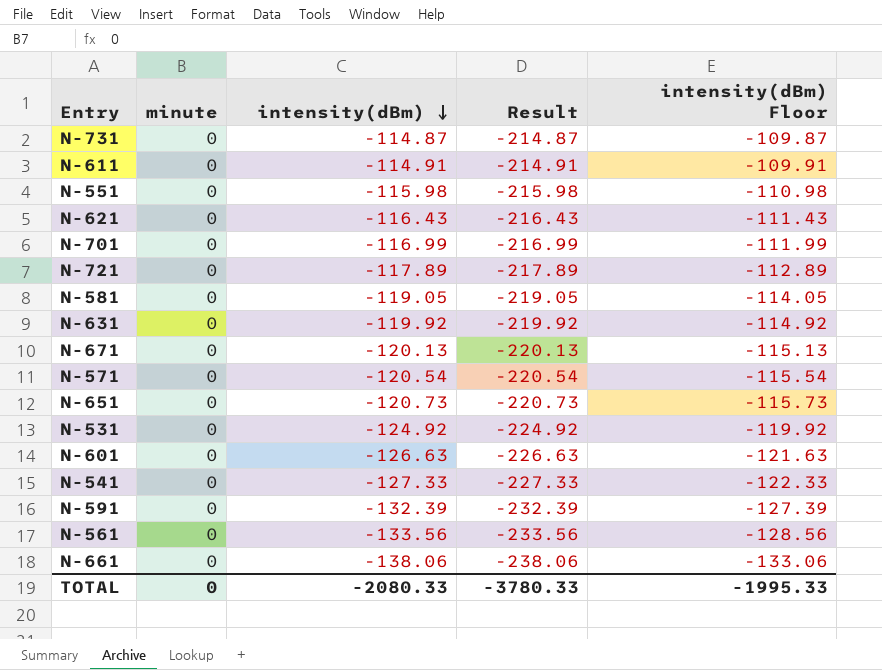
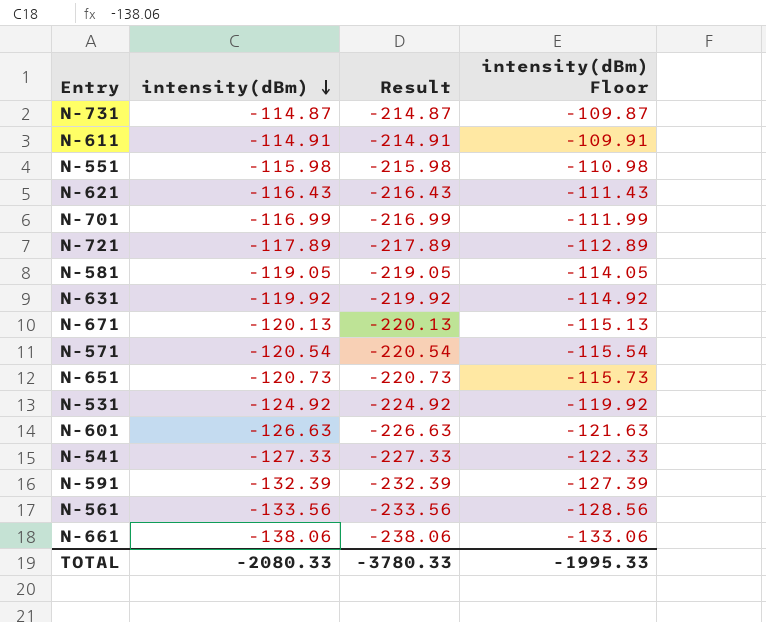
column minute | position: 2 -> none

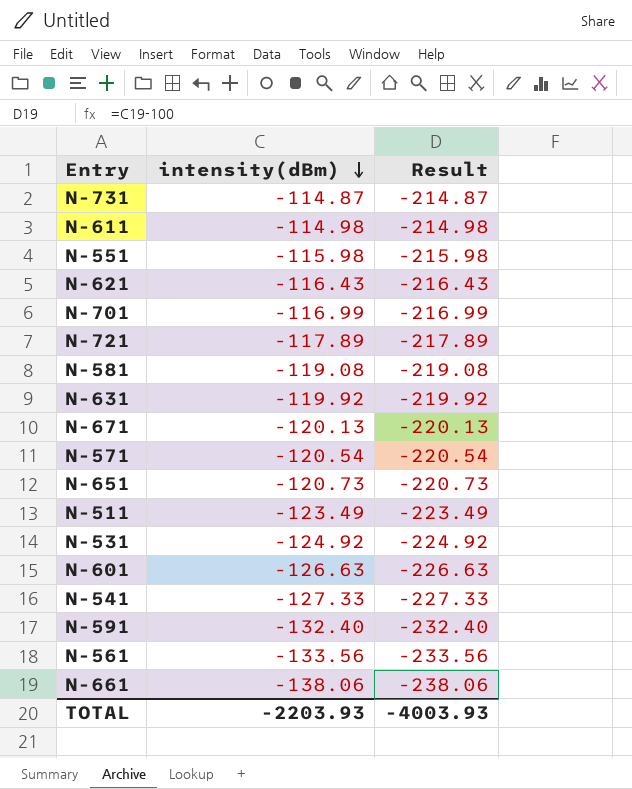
column intensity(dBm) Floor | formula: [intensity(dBm)] + 5 -> none
N-611 | intensity(dBm): -114.91 -> -114.98
N-611 | Result: -214.91 -> -214.98
N-581 | intensity(dBm): -119.05 -> -119.08
N-581 | Result: -219.05 -> -219.08
row N-511: none -> -123.49 | -223.49
N-591 | intensity(dBm): -132.39 -> -132.40
N-591 | Result: -232.39 -> -232.40
TOTAL | intensity(dBm): -2080.33 -> -2203.93
TOTAL | Result: -3780.33 -> -4003.93

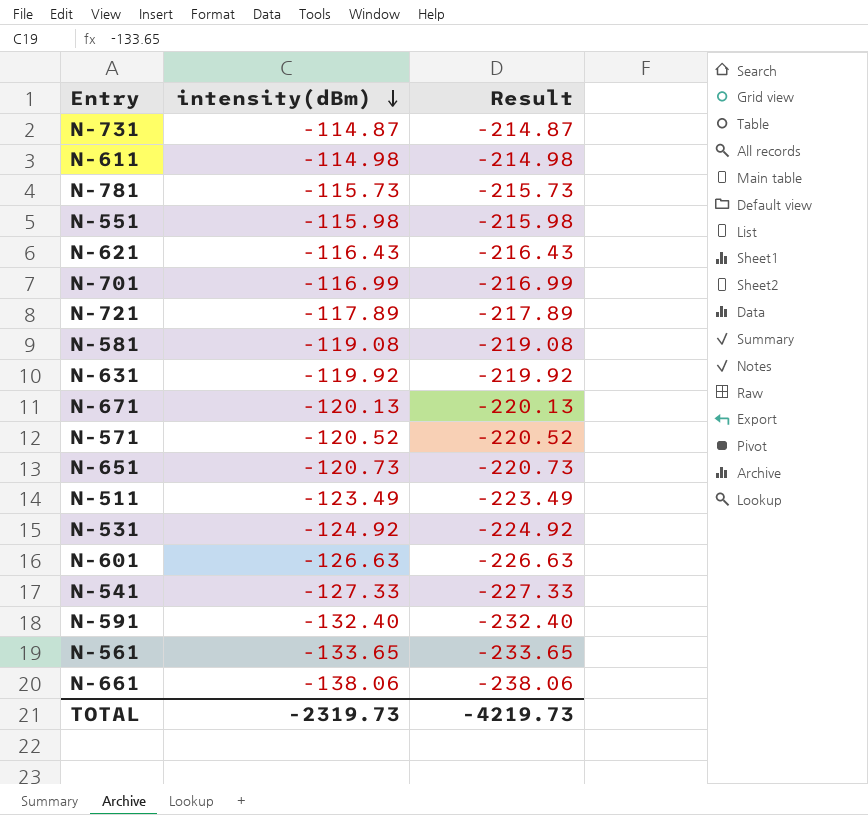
row N-781: none -> -115.73 | -215.73
N-571 | intensity(dBm): -120.54 -> -120.52
N-571 | Result: -220.54 -> -220.52
N-561 | intensity(dBm): -133.56 -> -133.65
N-561 | Result: -233.56 -> -233.65
TOTAL | intensity(dBm): -2203.93 -> -2319.73
TOTAL | Result: -4003.93 -> -4219.73

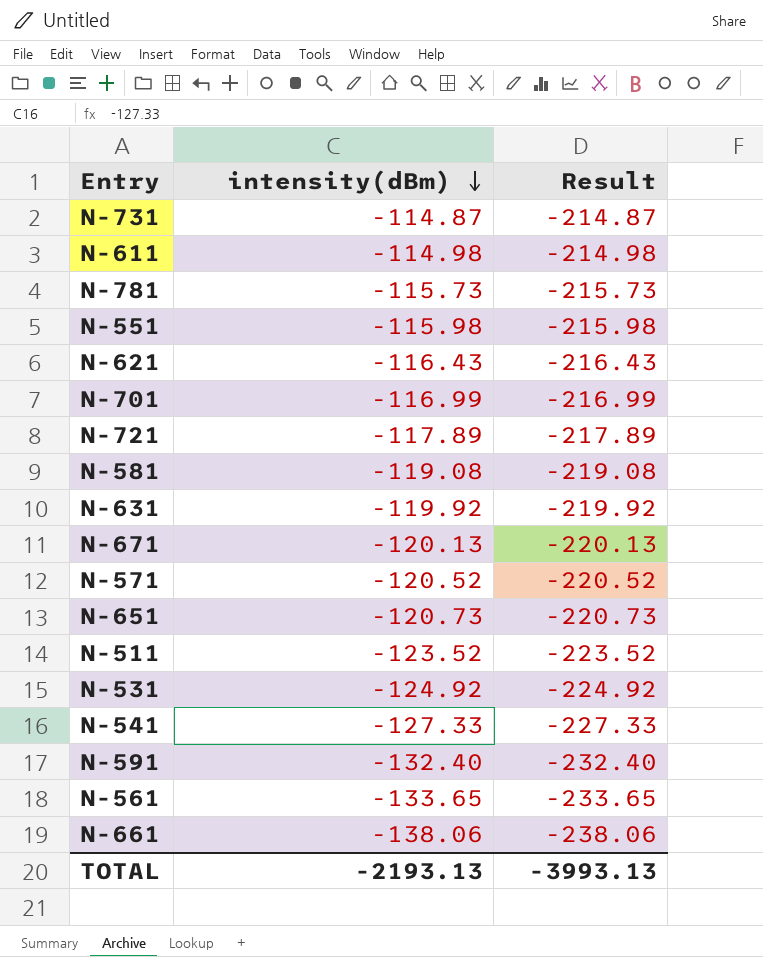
row N-601: -126.63 | -226.63 -> none
N-511 | intensity(dBm): -123.49 -> -123.52
N-511 | Result: -223.49 -> -223.52
TOTAL | intensity(dBm): -2319.73 -> -2193.13
TOTAL | Result: -4219.73 -> -3993.13

